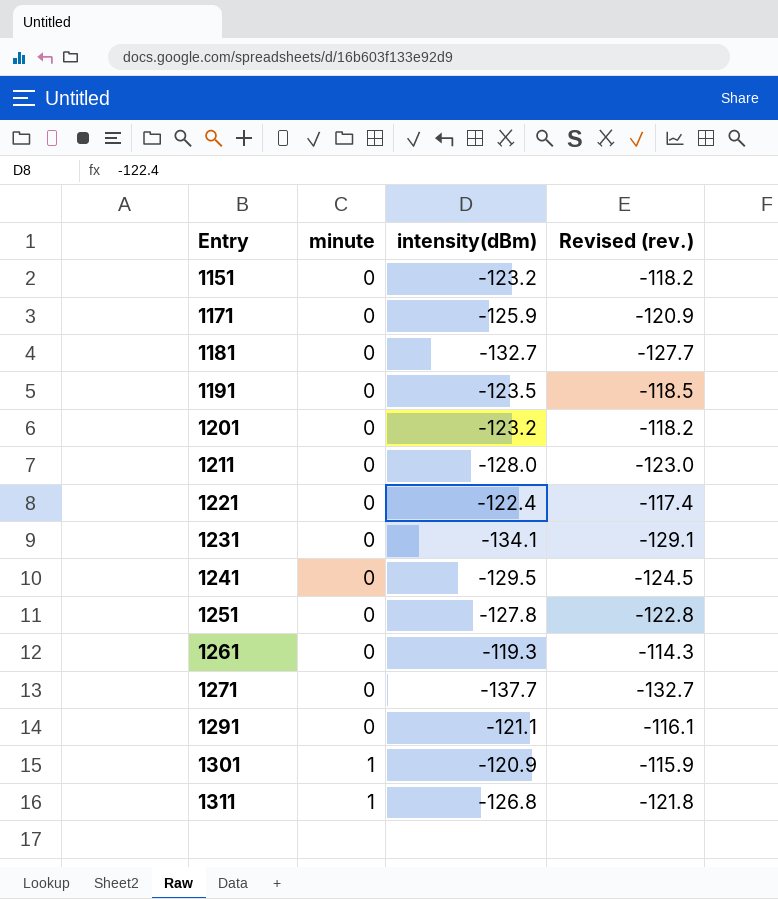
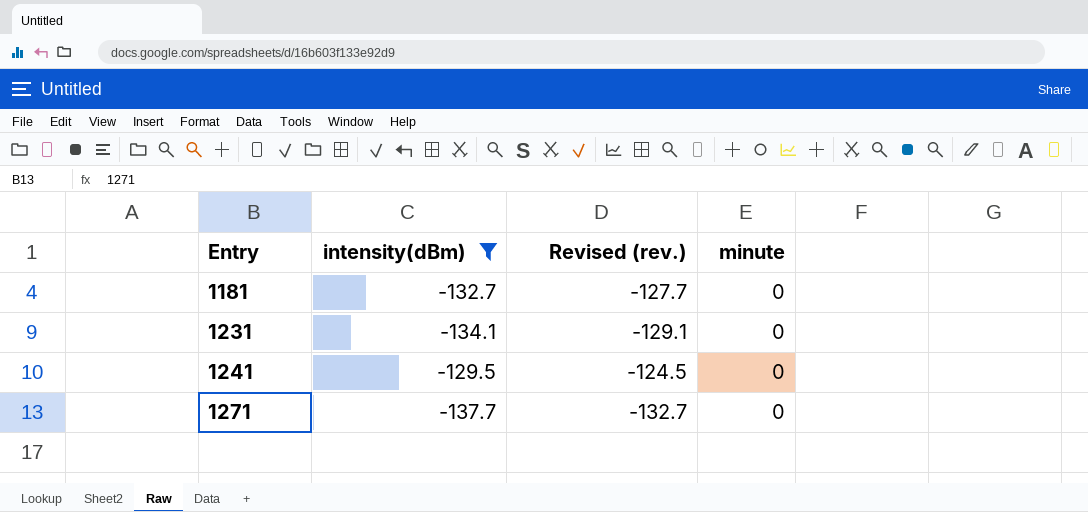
filter: none -> intensity(dBm) <= -129.5
column minute | position: 2 -> 4

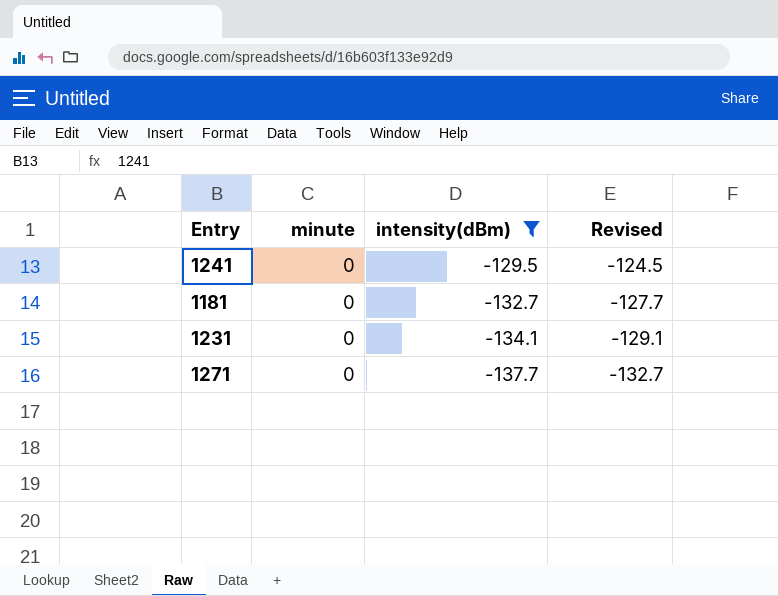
row order: Entry ascending -> intensity(dBm) descending
column minute | position: 4 -> 2
column name: Revised (rev.) -> Revised

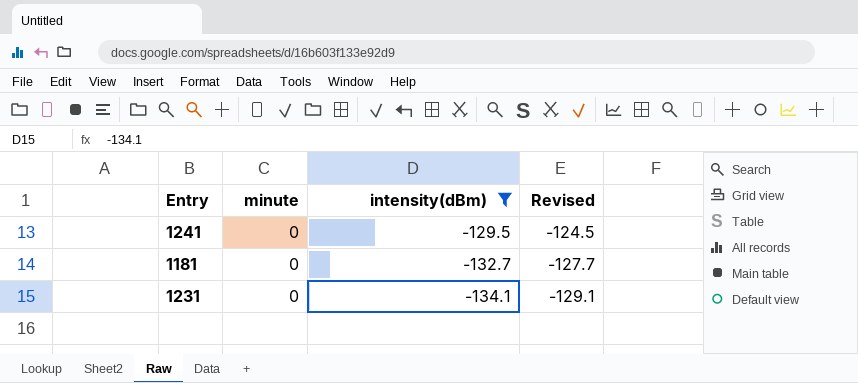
row 1271: 0 | -137.7 | -132.7 -> none

